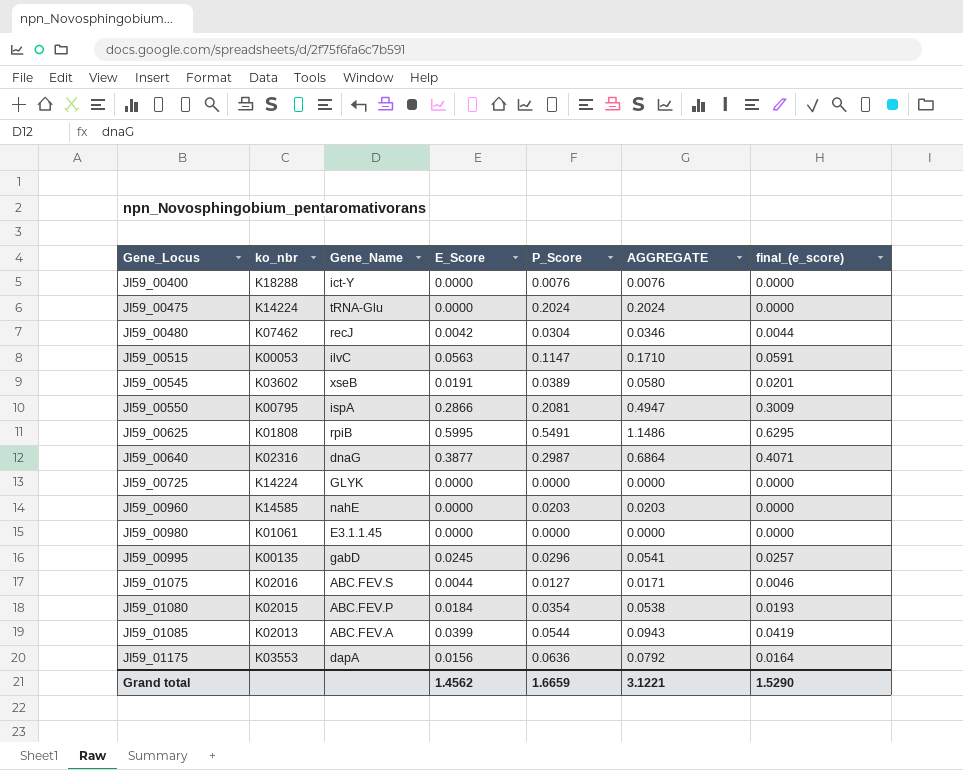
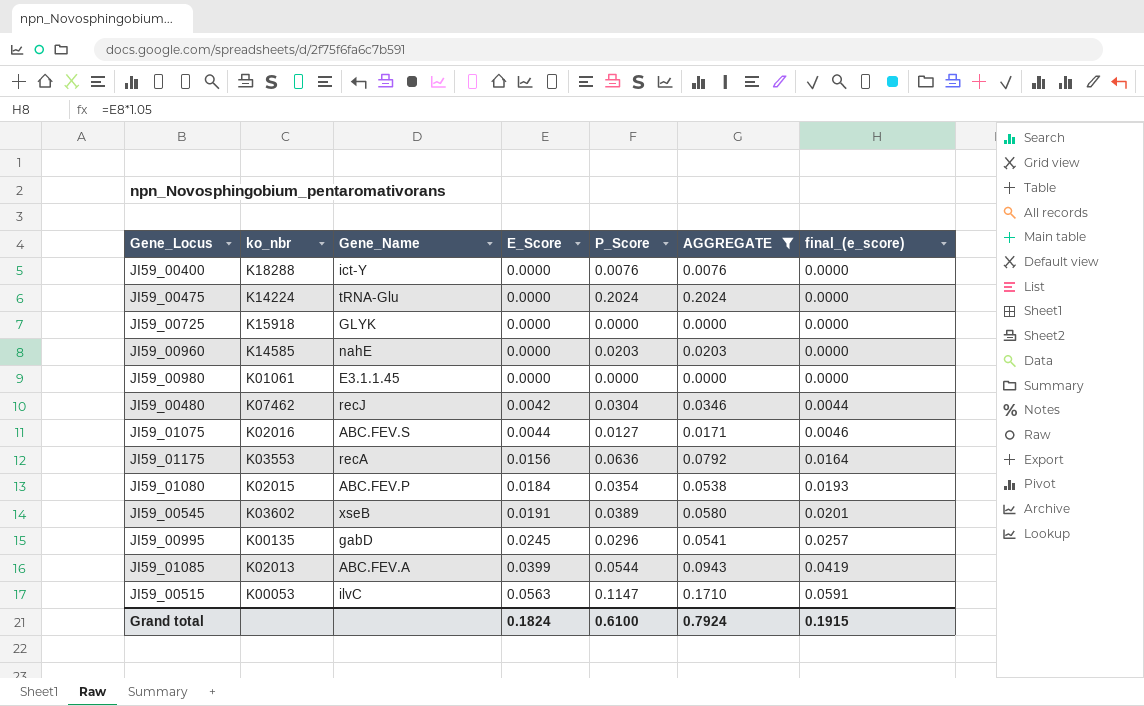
filter: none -> AGGREGATE <= 0.2024
row order: Gene_Locus ascending -> E_Score ascending
JI59_00725 | ko_nbr: K14224 -> K15918
JI59_01175 | Gene_Name: dapA -> recA
Grand total | E_Score: 1.4562 -> 0.1824
Grand total | P_Score: 1.6659 -> 0.6100
Grand total | AGGREGATE: 3.1221 -> 0.7924
Grand total | final_(e_score): 1.5290 -> 0.1915

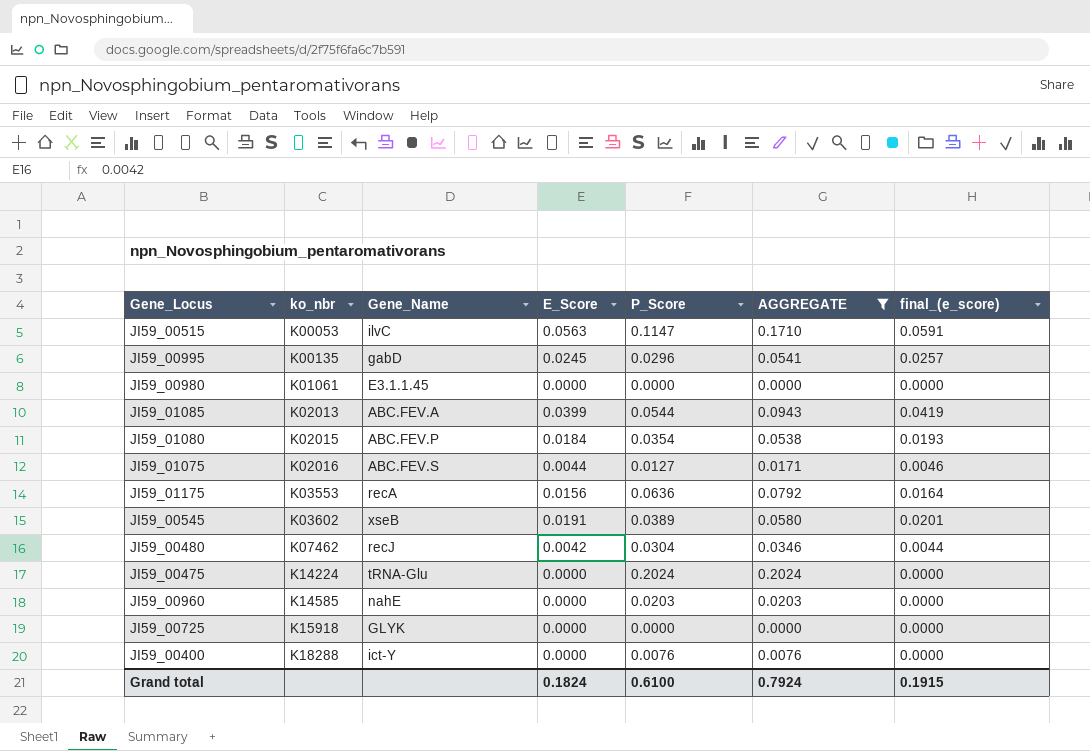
row order: E_Score ascending -> ko_nbr ascending

